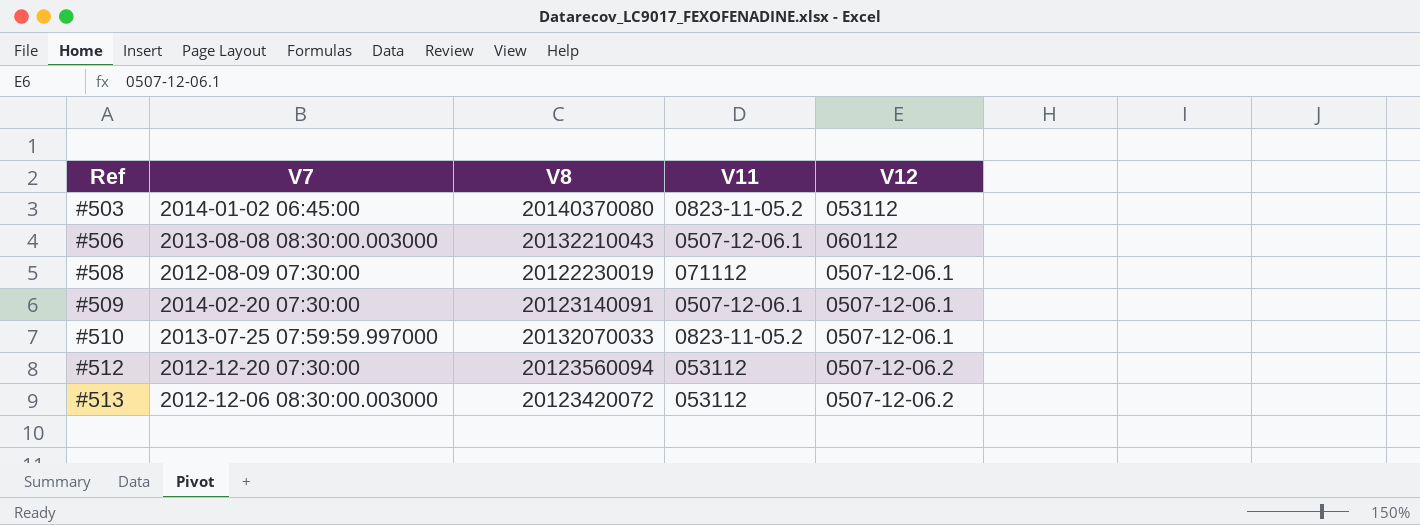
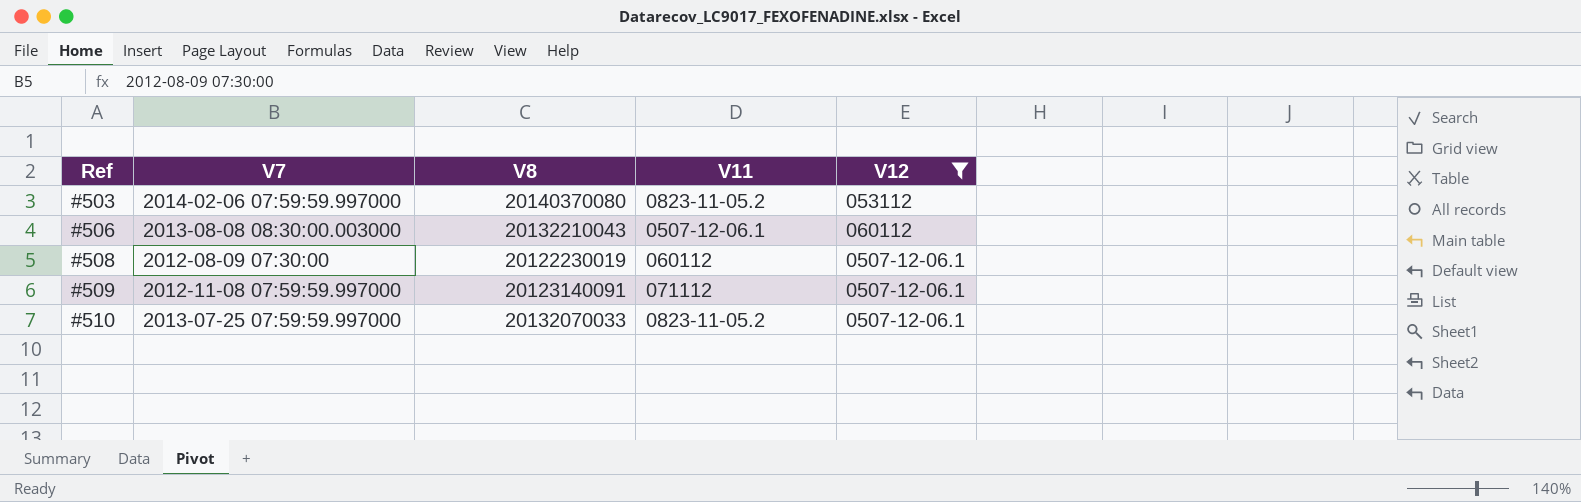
filter: none -> V12 != 0507-12-06.2
#503 | V7: 2014-01-02 06:45:00 -> 2014-02-06 07:59:59.997000
#508 | V11: 071112 -> 060112
#509 | V7: 2014-02-20 07:30:00 -> 2012-11-08 07:59:59.997000
#509 | V11: 0507-12-06.1 -> 071112

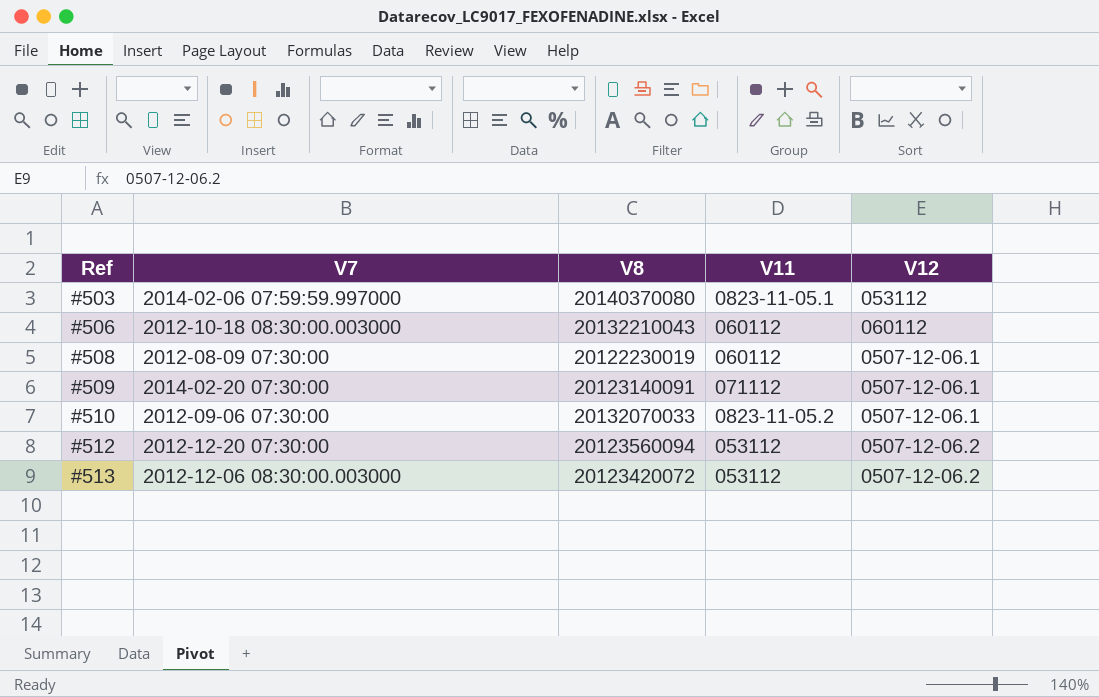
filter: V12 != 0507-12-06.2 -> none
#503 | V11: 0823-11-05.2 -> 0823-11-05.1
#506 | V7: 2013-08-08 08:30:00.003000 -> 2012-10-18 08:30:00.003000
#506 | V11: 0507-12-06.1 -> 060112
#509 | V7: 2012-11-08 07:59:59.997000 -> 2014-02-20 07:30:00
#510 | V7: 2013-07-25 07:59:59.997000 -> 2012-09-06 07:30:00

